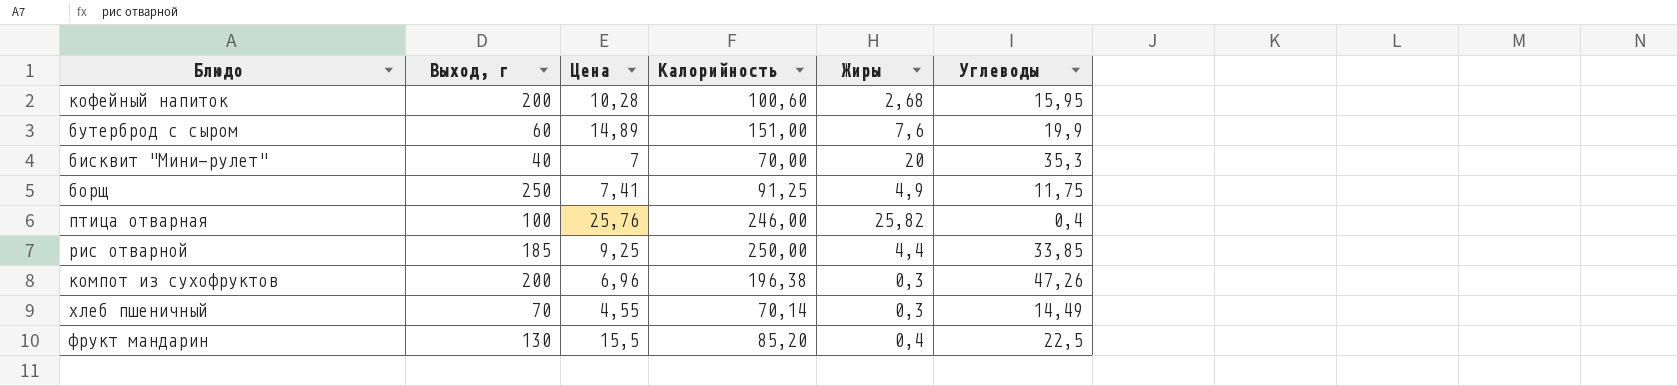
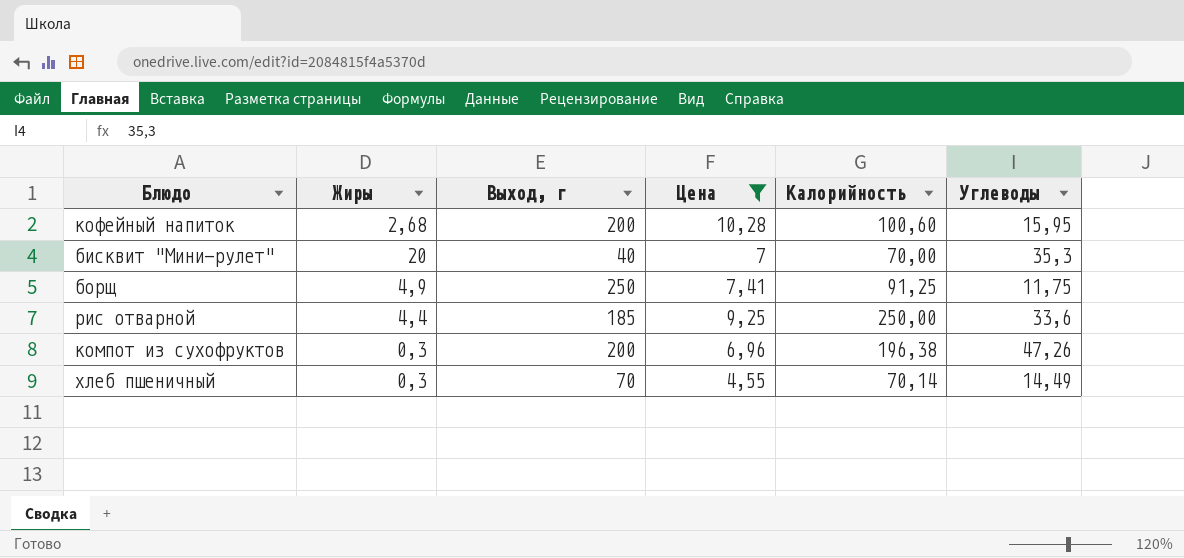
filter: none -> Цена <= 10,28
column Жиры | position: 5 -> 2
рис отварной | Углеводы: 33,85 -> 33,6

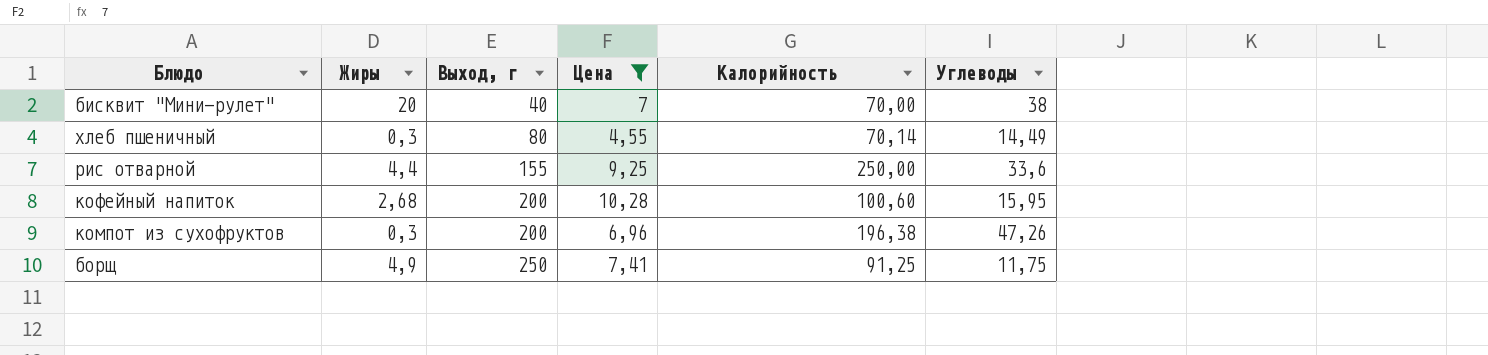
row order: none -> Выход, г ascending
бисквит "Мини-рулет" | Углеводы: 35,3 -> 38
хлеб пшеничный | Выход, г: 70 -> 80
рис отварной | Выход, г: 185 -> 155

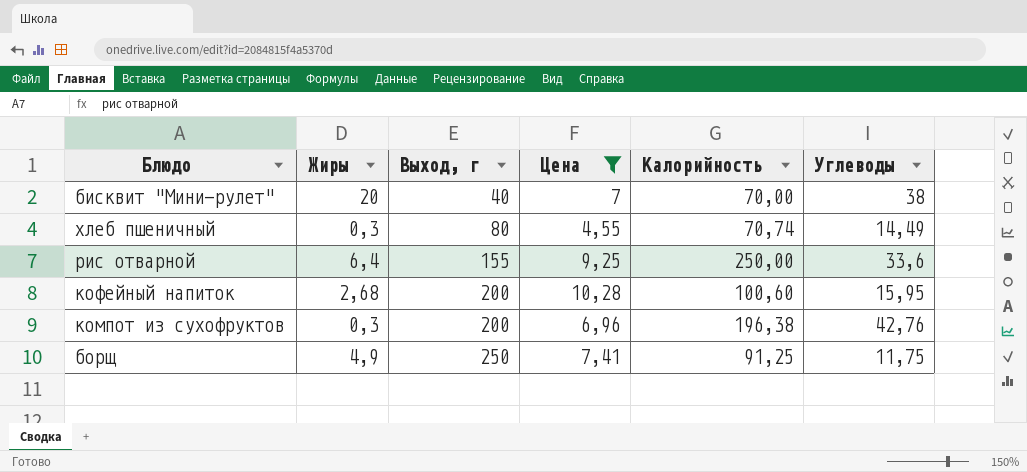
хлеб пшеничный | Калорийность: 70,14 -> 70,74
рис отварной | Жиры: 4,4 -> 6,4
компот из сухофруктов | Углеводы: 47,26 -> 42,76

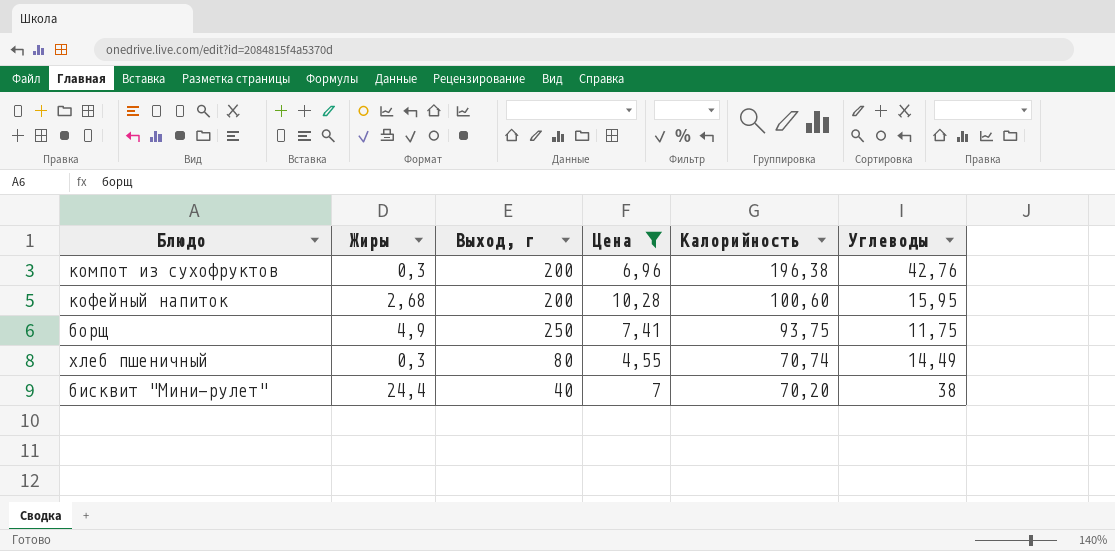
row order: Выход, г ascending -> Калорийность descending
row рис отварной: 6,4 | 155 | 9,25 | 250,00 | 33,6 -> none
борщ | Калорийность: 91,25 -> 93,75
бисквит "Мини-рулет" | Жиры: 20 -> 24,4
бисквит "Мини-рулет" | Калорийность: 70,00 -> 70,20

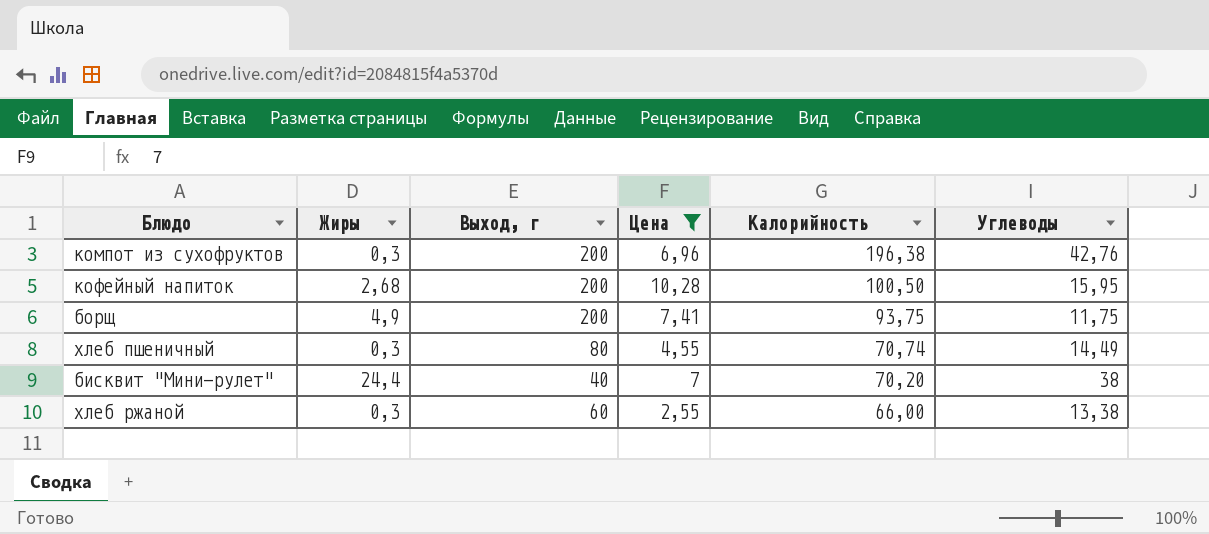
кофейный напиток | Калорийность: 100,60 -> 100,50
борщ | Выход, г: 250 -> 200
row хлеб ржаной: none -> 0,3 | 60 | 2,55 | 66,00 | 13,38

